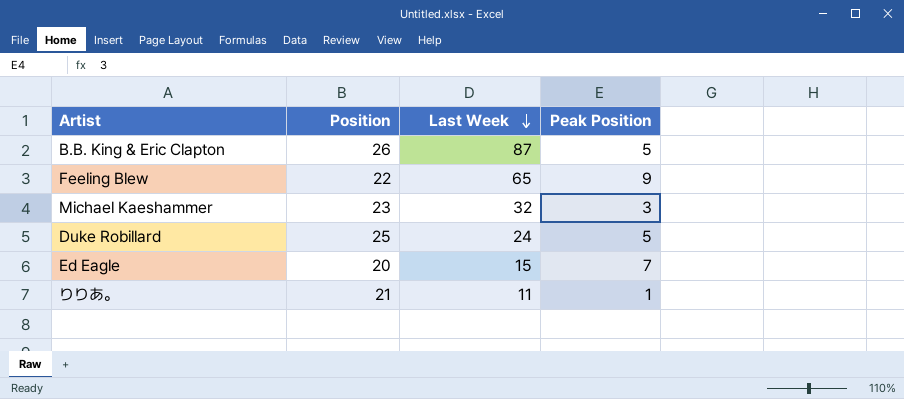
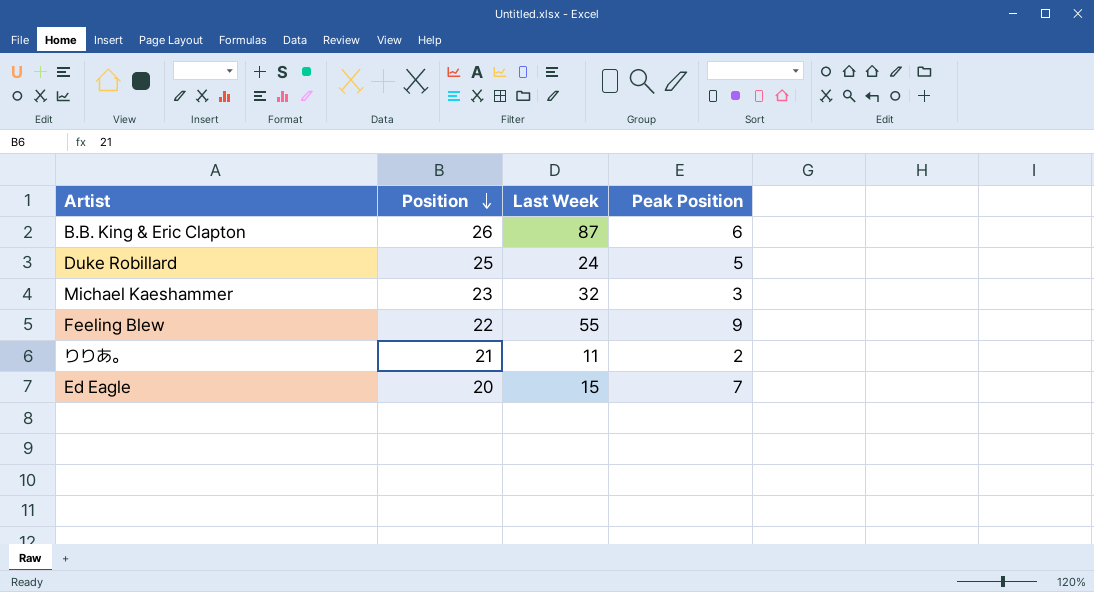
row order: Last Week descending -> Position descending
B.B. King & Eric Clapton | Peak Position: 5 -> 6
Feeling Blew | Last Week: 65 -> 55
りりあ。 | Peak Position: 1 -> 2

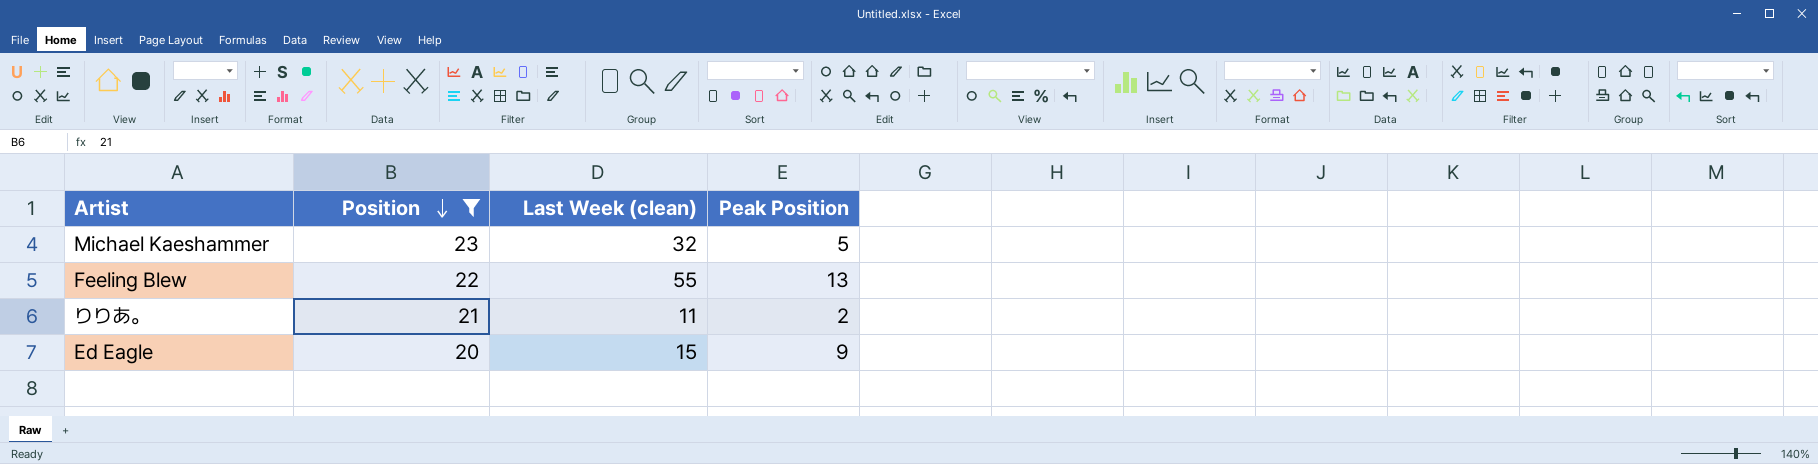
filter: none -> Position <= 23
column name: Last Week -> Last Week (clean)
Michael Kaeshammer | Peak Position: 3 -> 5
Feeling Blew | Peak Position: 9 -> 13
Ed Eagle | Peak Position: 7 -> 9

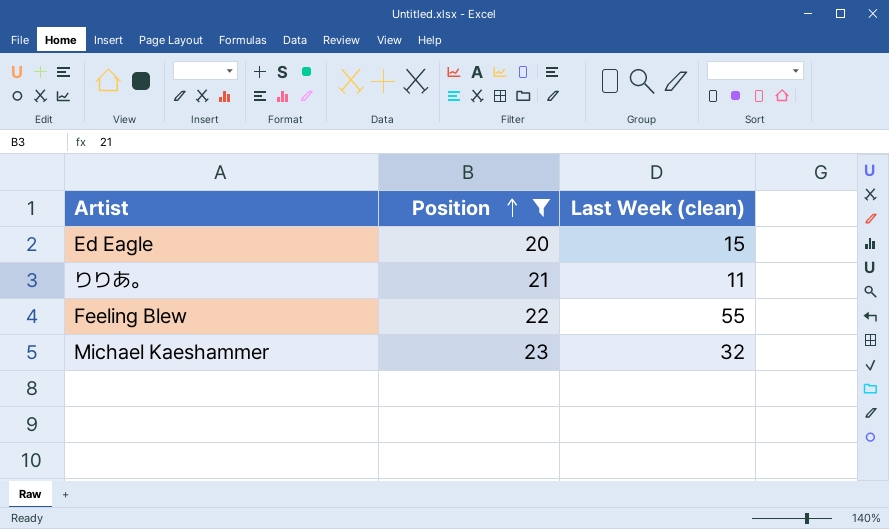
row order: Position descending -> Position ascending
column Peak Position | position: 4 -> none

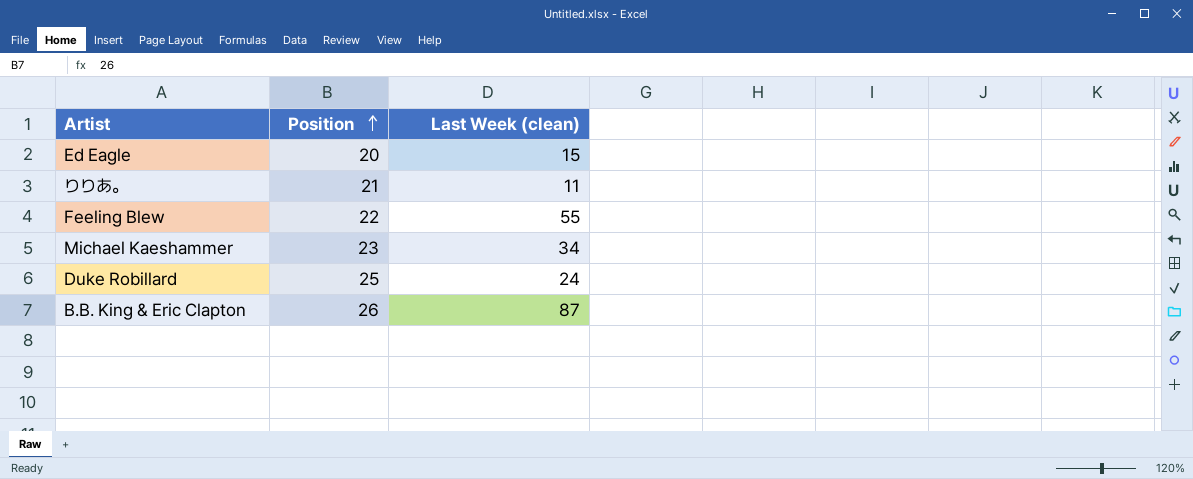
filter: Position <= 23 -> none
Michael Kaeshammer | Last Week (clean): 32 -> 34

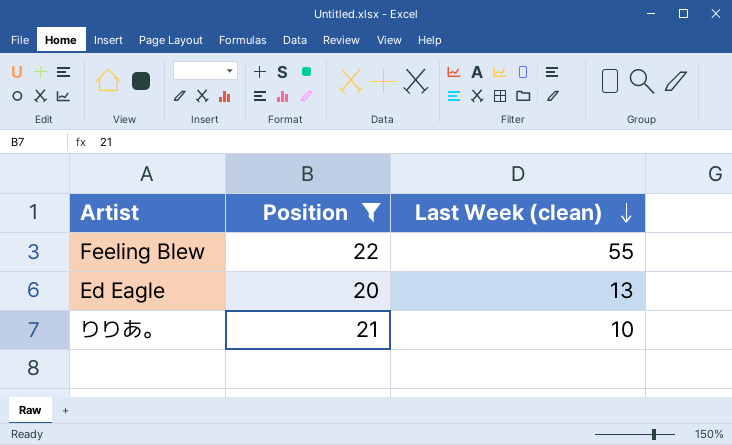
filter: none -> Position <= 22
row order: Position ascending -> Last Week (clean) descending
Ed Eagle | Last Week (clean): 15 -> 13
りりあ。 | Last Week (clean): 11 -> 10

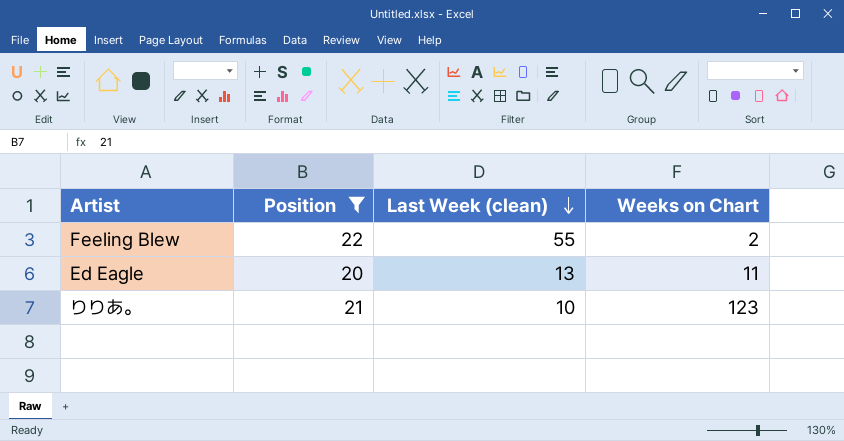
column Weeks on Chart | position: none -> 4

